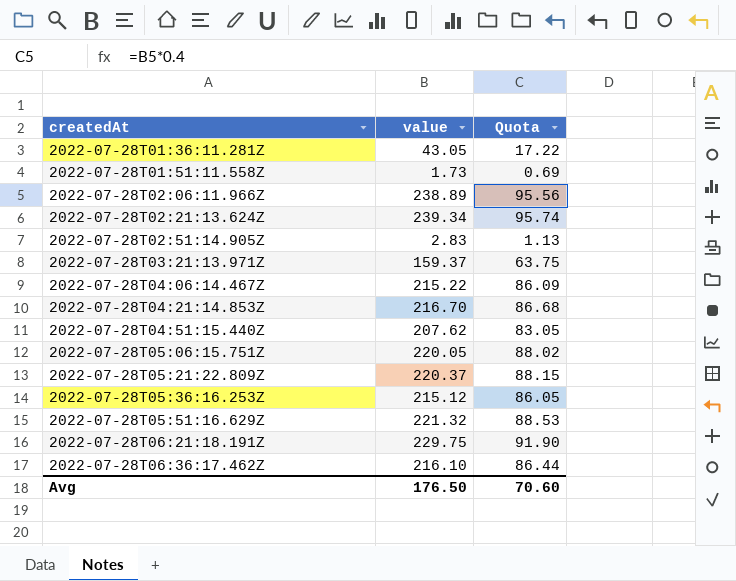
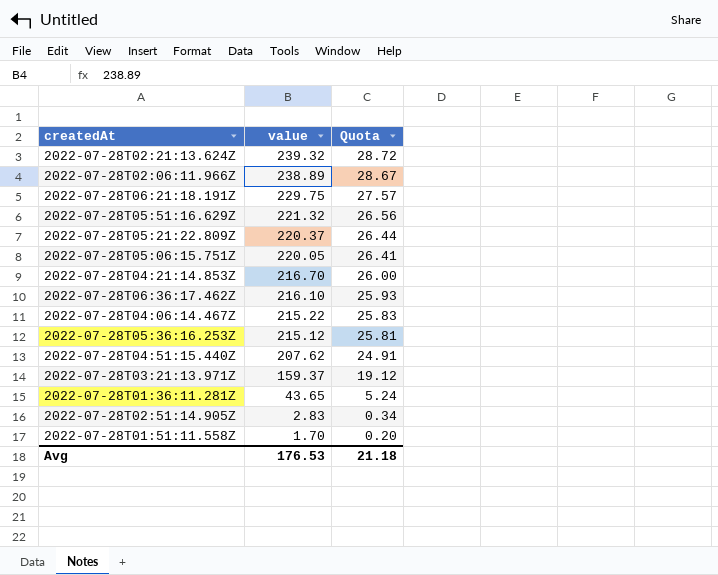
row order: createdAt ascending -> value descending
column Quota | formula: [value] * 0.4 -> [value] * 0.12
2022-07-28T02:21:13.624Z | value: 239.34 -> 239.32
2022-07-28T01:36:11.281Z | value: 43.05 -> 43.65
2022-07-28T01:51:11.558Z | value: 1.73 -> 1.70
Avg | value: 176.50 -> 176.53
Avg | Quota: 70.60 -> 21.18

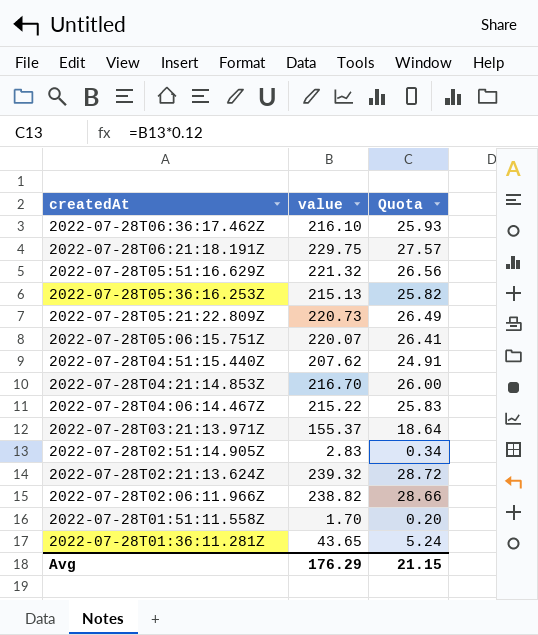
row order: value descending -> createdAt descending
2022-07-28T05:36:16.253Z | value: 215.12 -> 215.13
2022-07-28T05:36:16.253Z | Quota: 25.81 -> 25.82
2022-07-28T05:21:22.809Z | value: 220.37 -> 220.73
2022-07-28T05:21:22.809Z | Quota: 26.44 -> 26.49
2022-07-28T05:06:15.751Z | value: 220.05 -> 220.07
2022-07-28T03:21:13.971Z | value: 159.37 -> 155.37
2022-07-28T03:21:13.971Z | Quota: 19.12 -> 18.64
2022-07-28T02:06:11.966Z | value: 238.89 -> 238.82
2022-07-28T02:06:11.966Z | Quota: 28.67 -> 28.66
Avg | value: 176.53 -> 176.29
Avg | Quota: 21.18 -> 21.15

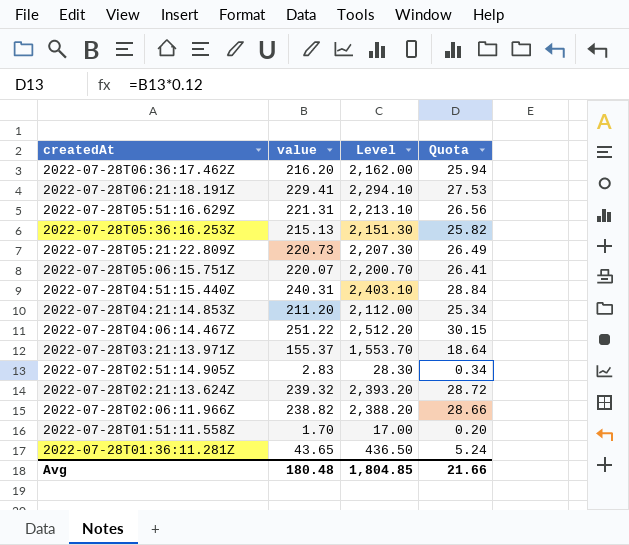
column Level | formula: none -> [value] * 10
2022-07-28T06:36:17.462Z | value: 216.10 -> 216.20
2022-07-28T06:36:17.462Z | Quota: 25.93 -> 25.94
2022-07-28T06:21:18.191Z | value: 229.75 -> 229.41
2022-07-28T06:21:18.191Z | Quota: 27.57 -> 27.53
2022-07-28T05:51:16.629Z | value: 221.32 -> 221.31
2022-07-28T04:51:15.440Z | value: 207.62 -> 240.31
2022-07-28T04:51:15.440Z | Quota: 24.91 -> 28.84
2022-07-28T04:21:14.853Z | value: 216.70 -> 211.20
2022-07-28T04:21:14.853Z | Quota: 26.00 -> 25.34
2022-07-28T04:06:14.467Z | value: 215.22 -> 251.22
2022-07-28T04:06:14.467Z | Quota: 25.83 -> 30.15
Avg | value: 176.29 -> 180.48
Avg | Quota: 21.15 -> 21.66

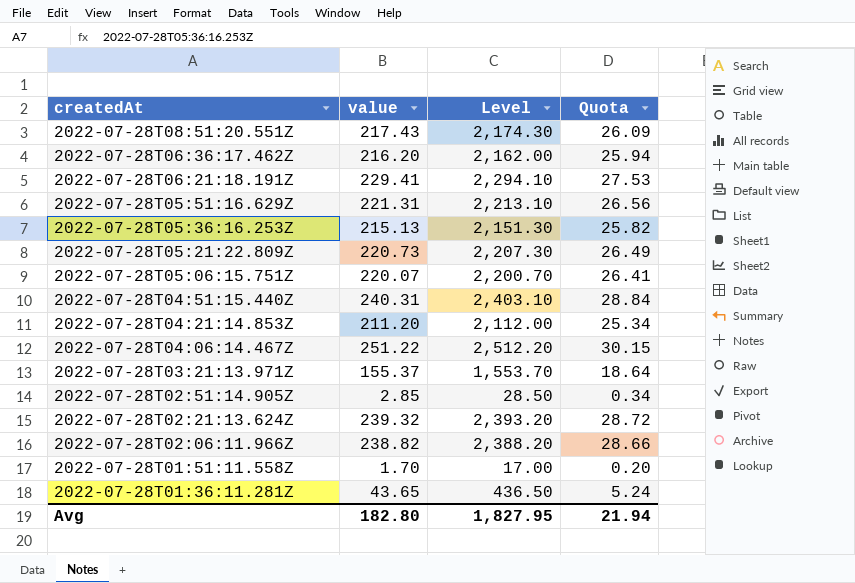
row 2022-07-28T08:51:20.551Z: none -> 217.43 | 2,174.30 | 26.09
2022-07-28T02:51:14.905Z | value: 2.83 -> 2.85
2022-07-28T02:51:14.905Z | Level: 28.30 -> 28.50
Avg | value: 180.48 -> 182.80
Avg | Level: 1,804.85 -> 1,827.95
Avg | Quota: 21.66 -> 21.94

